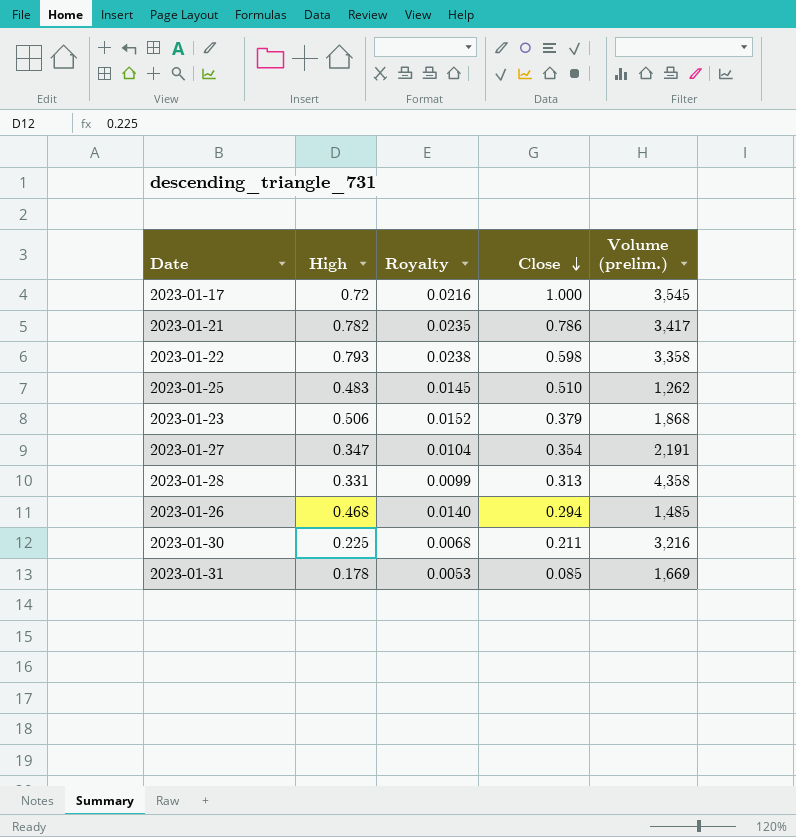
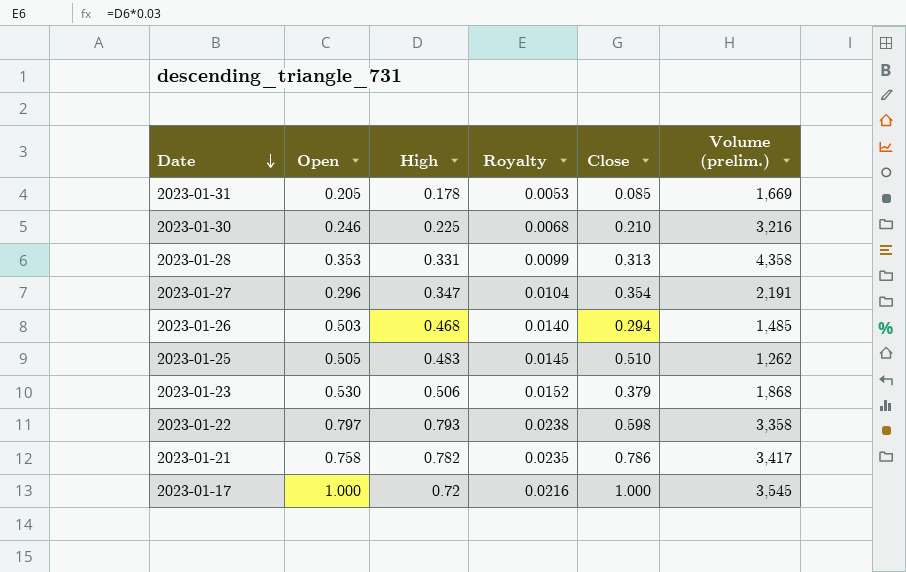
row order: Close descending -> Date descending
column Open | position: none -> 2
2023-01-30 | Close: 0.211 -> 0.210

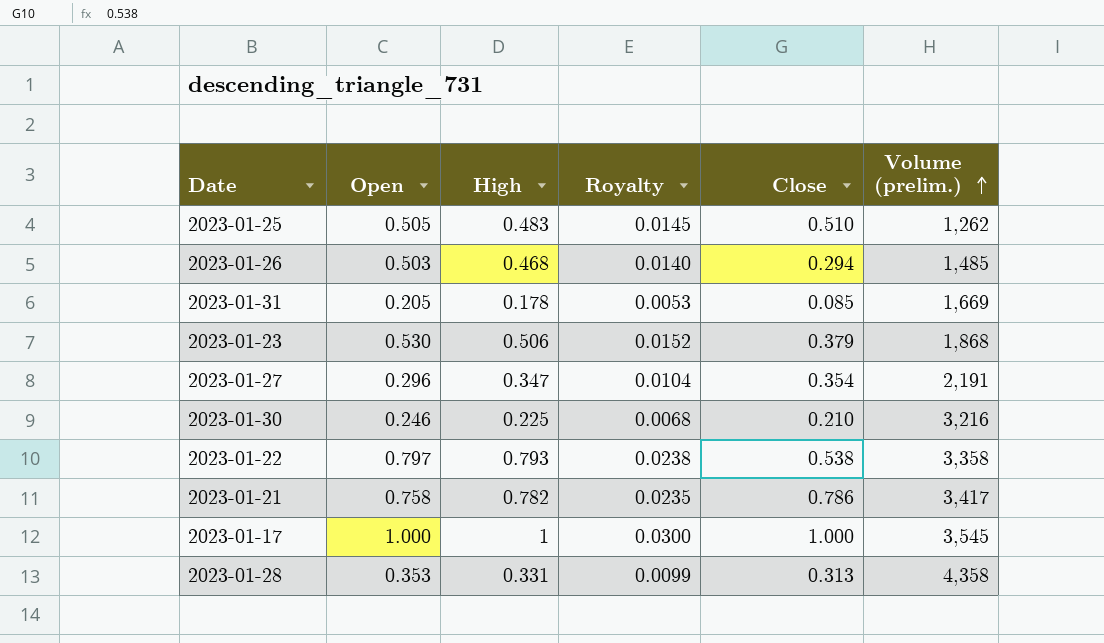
row order: Date descending -> Volume (prelim.) ascending
2023-01-22 | Close: 0.598 -> 0.538
2023-01-17 | High: 0.72 -> 1
2023-01-17 | Royalty: 0.0216 -> 0.0300

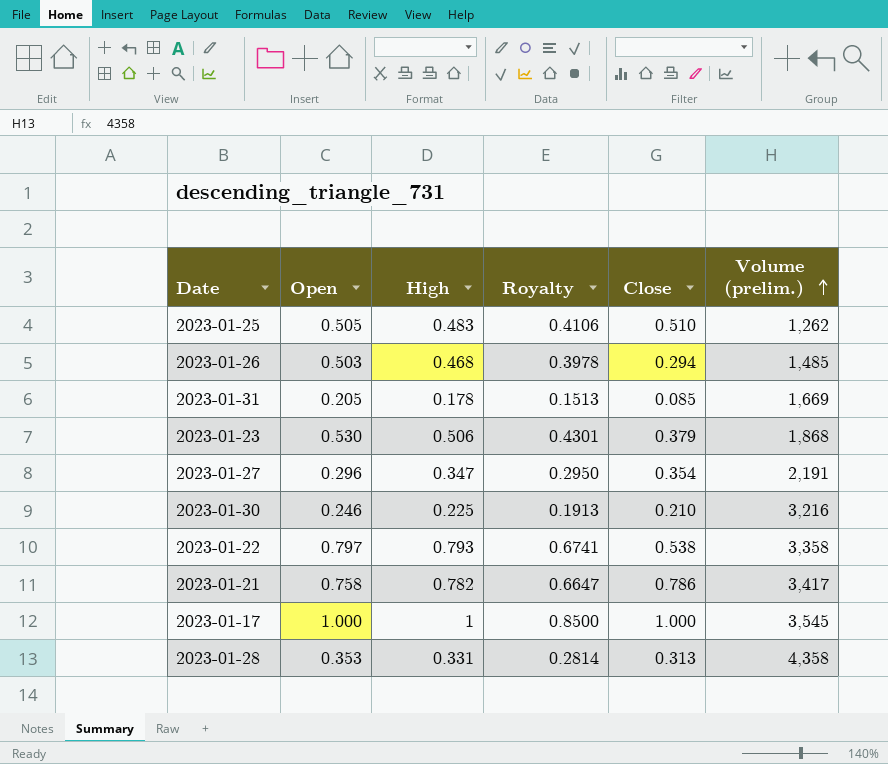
column Royalty | formula: [High] * 0.03 -> [High] * 0.85

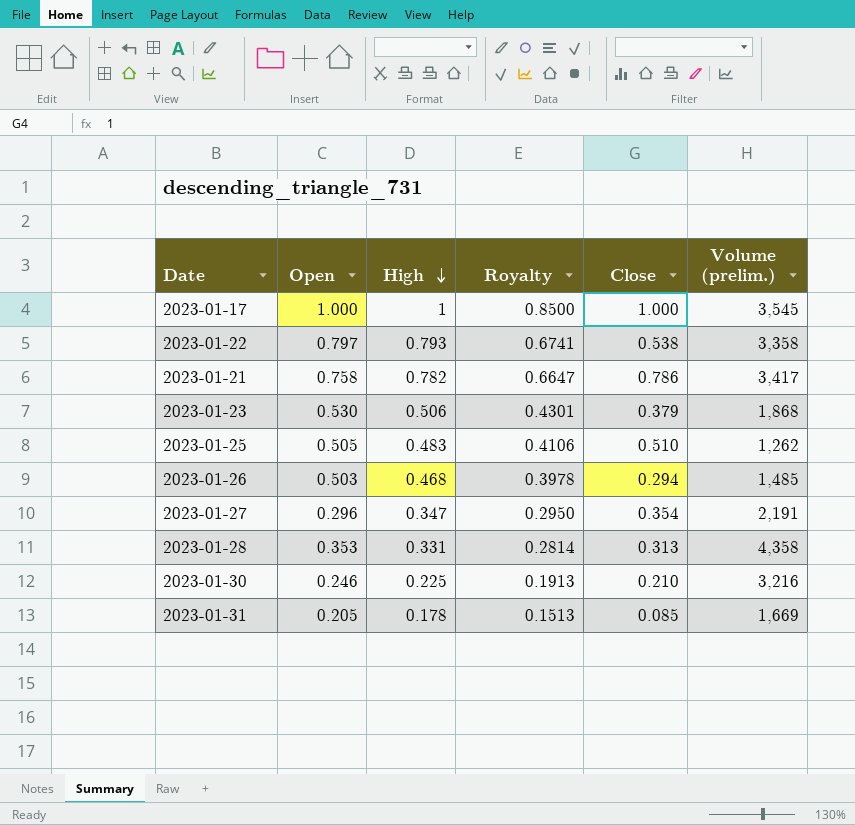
row order: Volume (prelim.) ascending -> High descending

